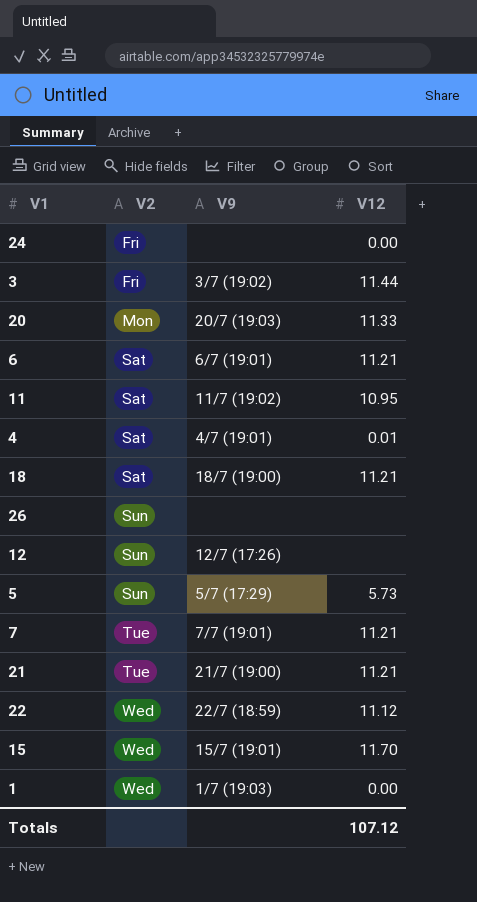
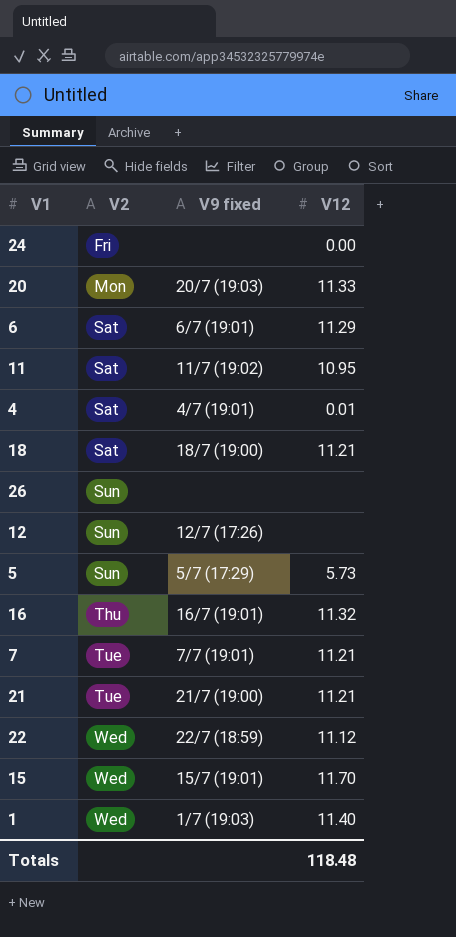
column name: V9 -> V9 fixed
row 3: Fri | 3/7 (19:02) | 11.44 -> none
6 | V12: 11.21 -> 11.29
row 16: none -> Thu | 16/7 (19:01) | 11.32
1 | V12: 0.00 -> 11.40
Totals | V12: 107.12 -> 118.48

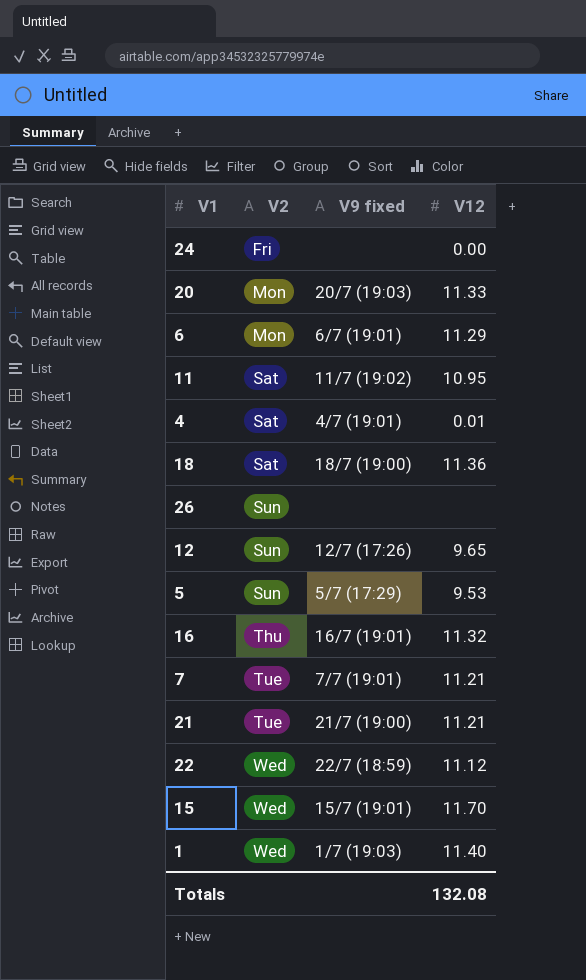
6 | V2: Sat -> Mon
18 | V12: 11.21 -> 11.36
12 | V12: none -> 9.65
5 | V12: 5.73 -> 9.53
Totals | V12: 118.48 -> 132.08

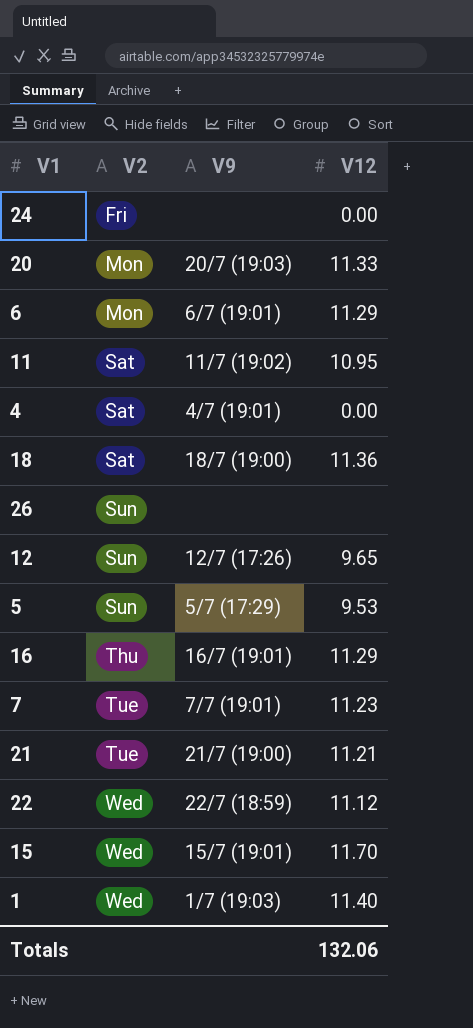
column name: V9 fixed -> V9
4 | V12: 0.01 -> 0.00
16 | V12: 11.32 -> 11.29
7 | V12: 11.21 -> 11.23
Totals | V12: 132.08 -> 132.06

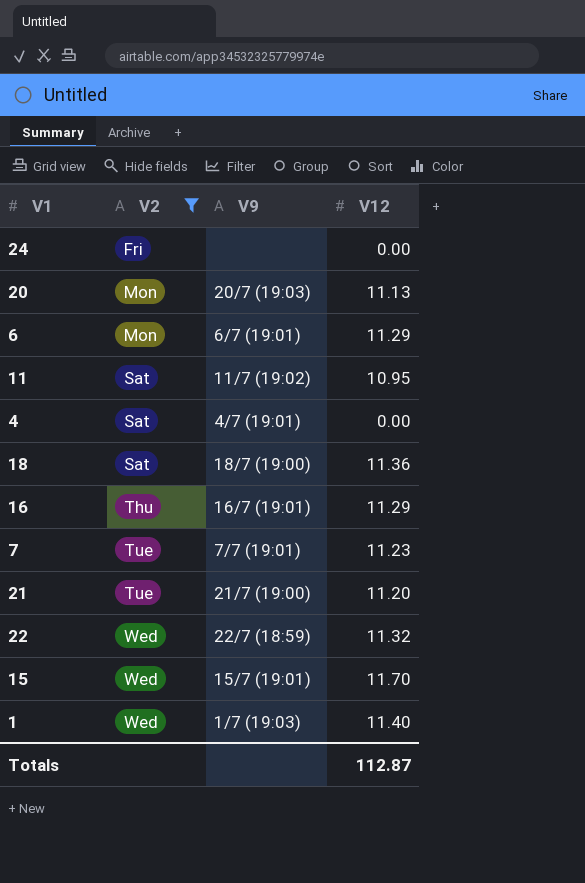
filter: none -> V2 != Sun
20 | V12: 11.33 -> 11.13
21 | V12: 11.21 -> 11.20
22 | V12: 11.12 -> 11.32
Totals | V12: 132.06 -> 112.87

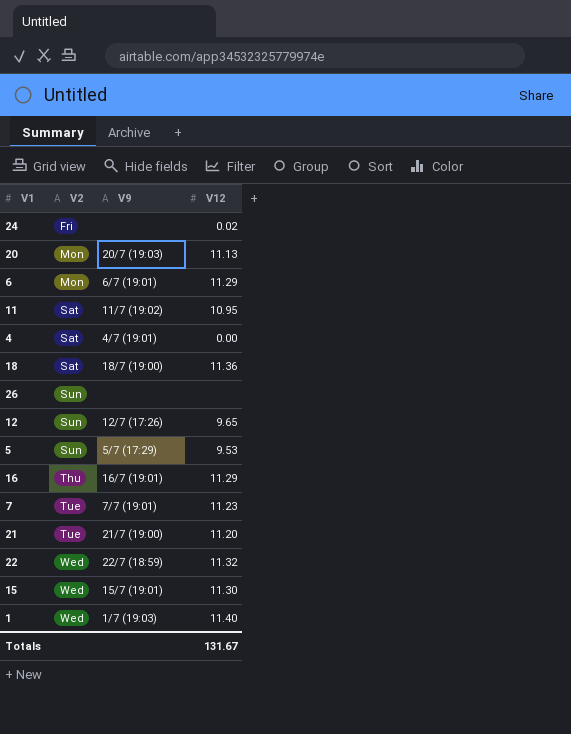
filter: V2 != Sun -> none
24 | V12: 0.00 -> 0.02
15 | V12: 11.70 -> 11.30
Totals | V12: 112.87 -> 131.67

